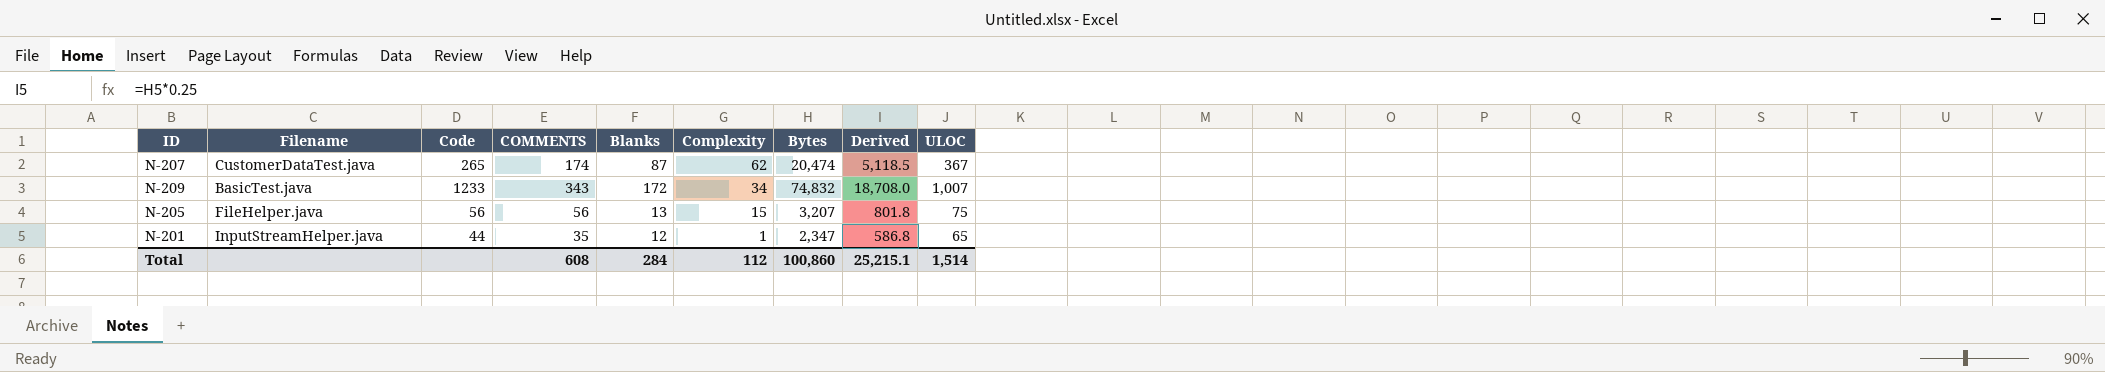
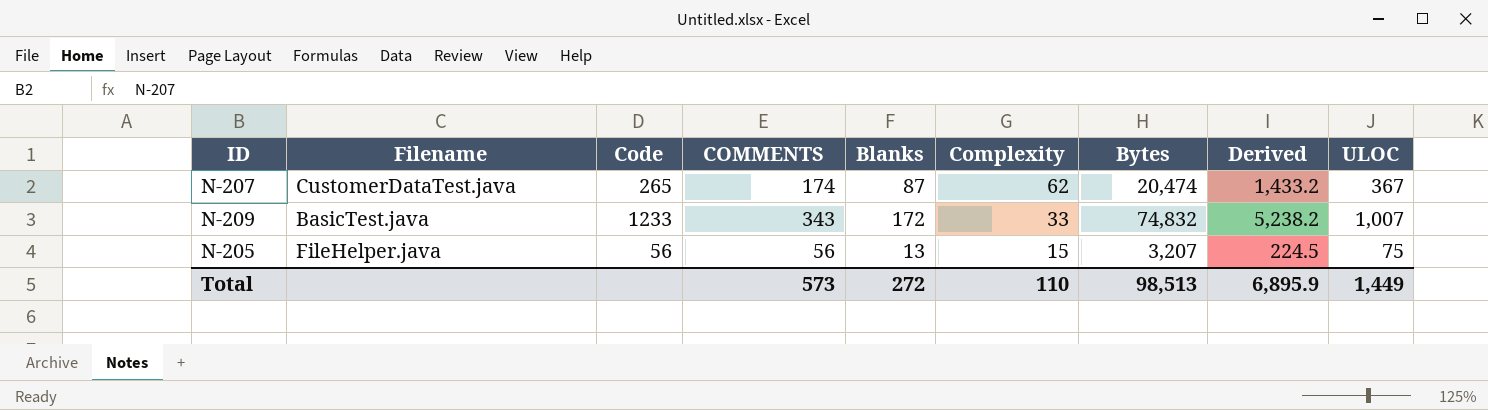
column Derived | formula: [Bytes] * 0.25 -> [Bytes] * 0.07
row N-201: InputStreamHelper.java | 44 | 35 | 12 | 1 | 2,347 | 586.8 | 65 -> none
N-209 | Complexity: 34 -> 33
Total | COMMENTS: 608 -> 573
Total | Blanks: 284 -> 272
Total | Complexity: 112 -> 110
Total | Bytes: 100,860 -> 98,513
Total | Derived: 25,215.1 -> 6,895.9
Total | ULOC: 1,514 -> 1,449

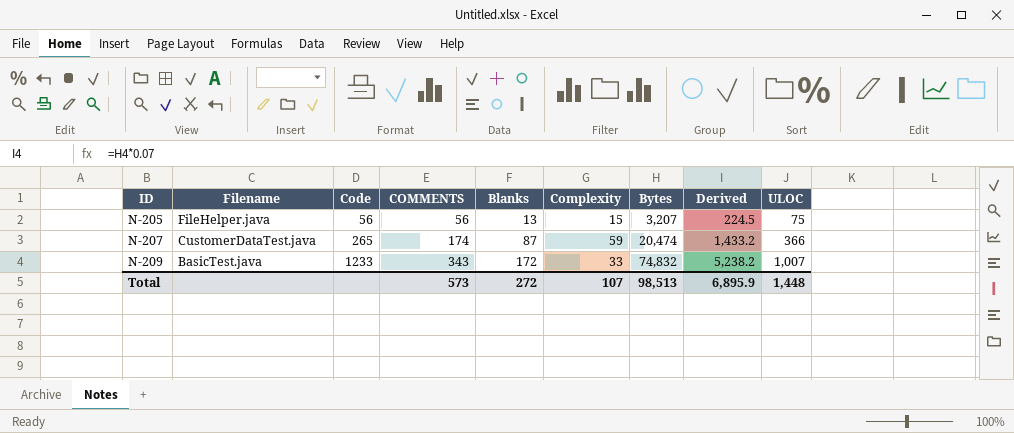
row order: Complexity descending -> ID ascending
N-207 | Complexity: 62 -> 59
N-207 | ULOC: 367 -> 366
Total | Complexity: 110 -> 107
Total | ULOC: 1,449 -> 1,448

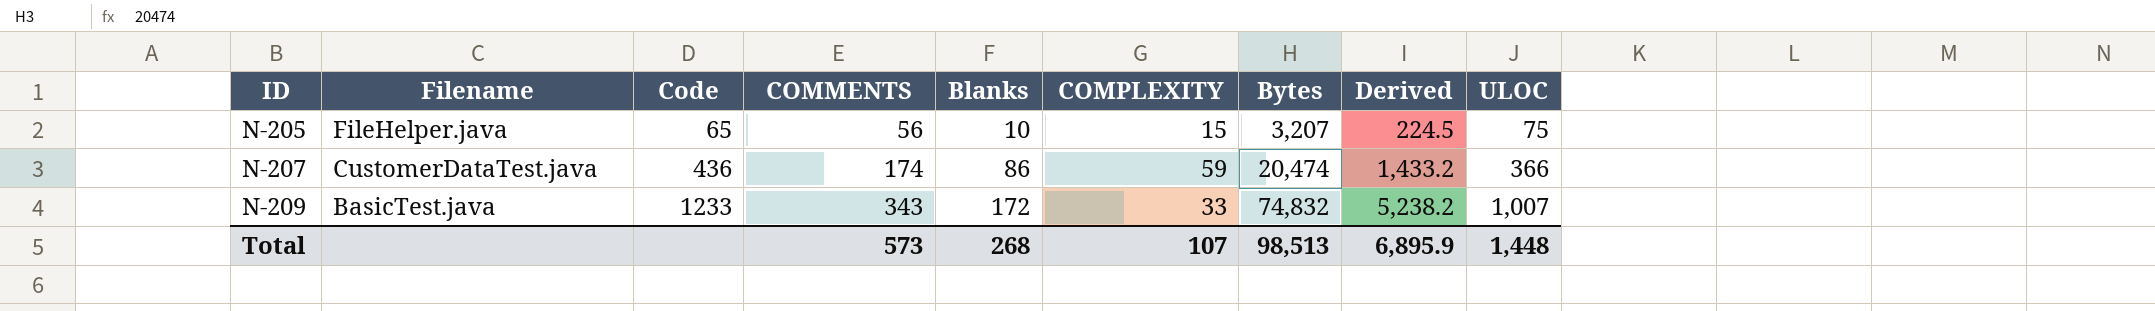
column name: Complexity -> COMPLEXITY
N-205 | Code: 56 -> 65
N-205 | Blanks: 13 -> 10
N-207 | Code: 265 -> 436
N-207 | Blanks: 87 -> 86
Total | Blanks: 272 -> 268

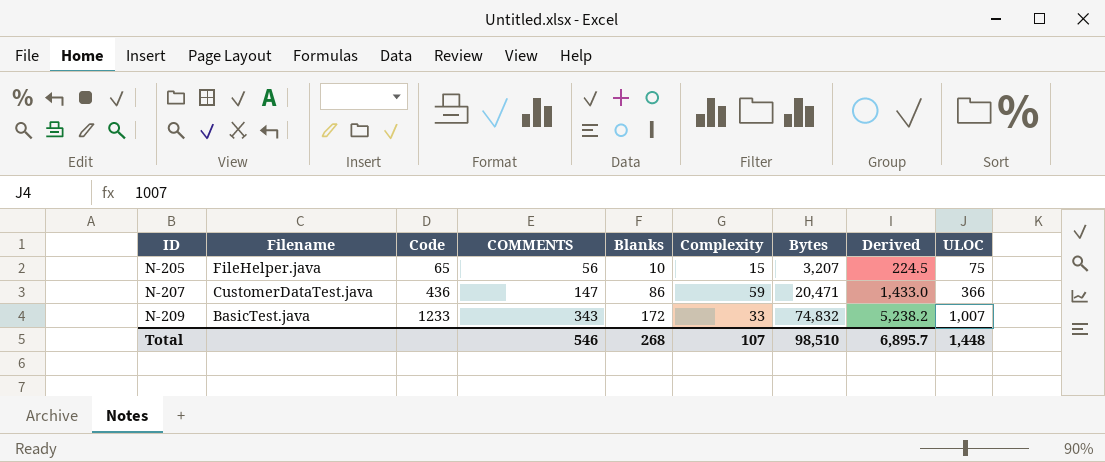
column name: COMPLEXITY -> Complexity
N-207 | COMMENTS: 174 -> 147
N-207 | Bytes: 20,474 -> 20,471
N-207 | Derived: 1,433.2 -> 1,433.0
Total | COMMENTS: 573 -> 546
Total | Bytes: 98,513 -> 98,510
Total | Derived: 6,895.9 -> 6,895.7

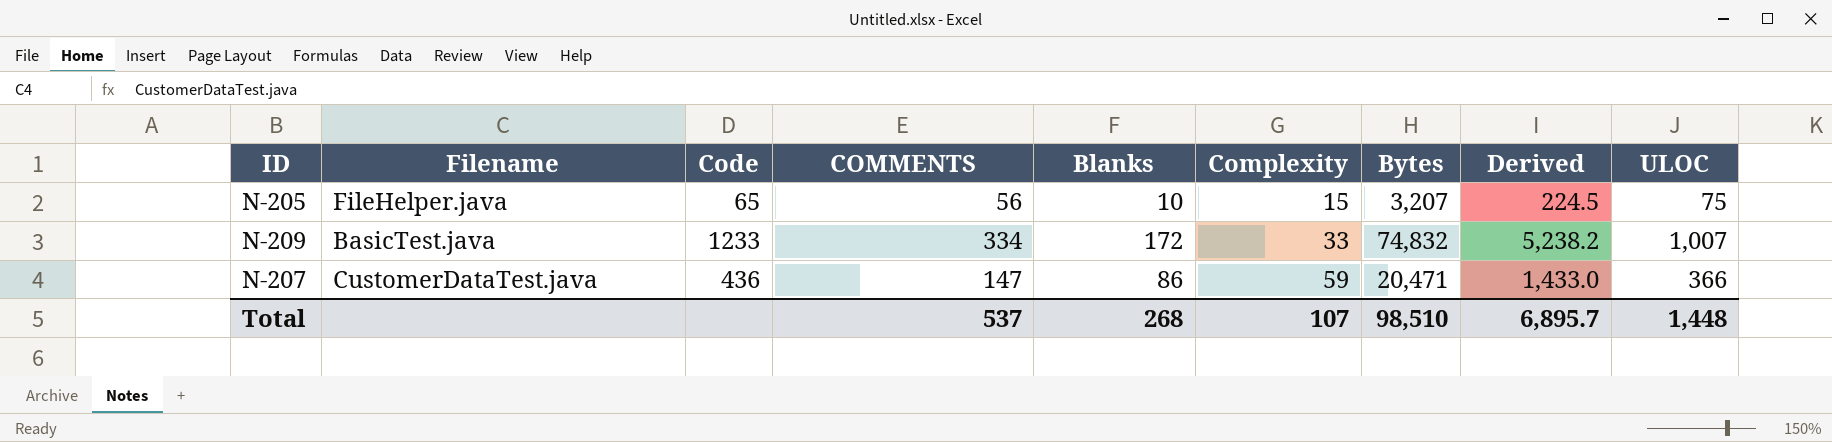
row order: ID ascending -> Complexity ascending
N-209 | COMMENTS: 343 -> 334
Total | COMMENTS: 546 -> 537

